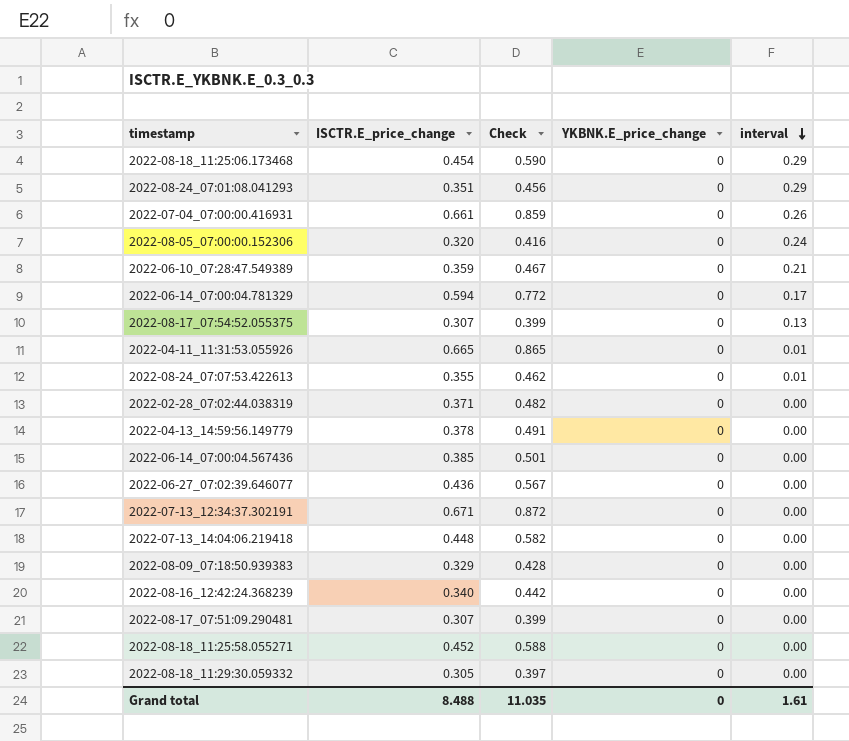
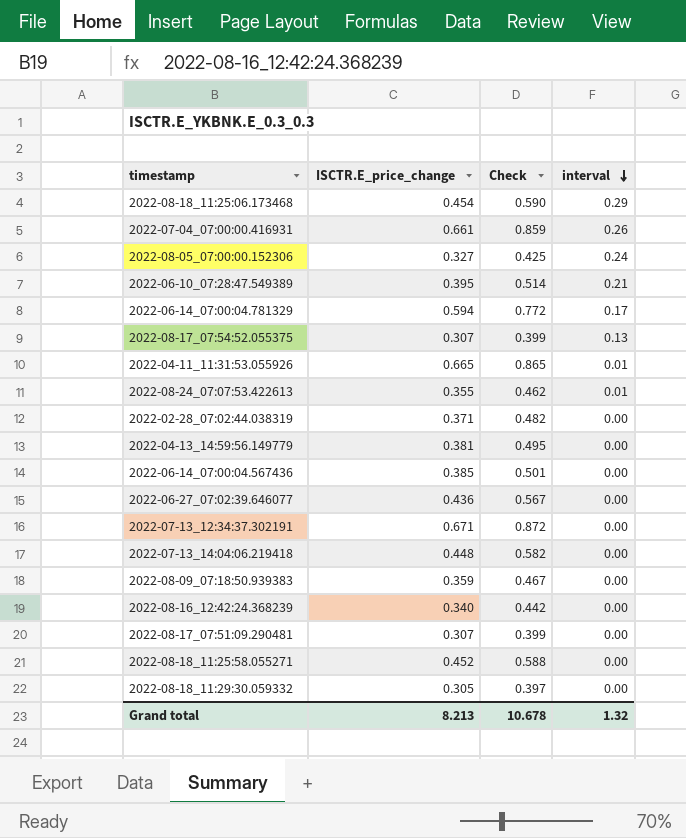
column YKBNK.E_price_change | position: 4 -> none
row 2022-08-24_07:01:08.041293: 0.351 | 0.456 | 0 | 0.29 -> none
2022-08-05_07:00:00.152306 | ISCTR.E_price_change: 0.320 -> 0.327
2022-08-05_07:00:00.152306 | Check: 0.416 -> 0.425
2022-06-10_07:28:47.549389 | ISCTR.E_price_change: 0.359 -> 0.395
2022-06-10_07:28:47.549389 | Check: 0.467 -> 0.514
2022-04-13_14:59:56.149779 | ISCTR.E_price_change: 0.378 -> 0.381
2022-04-13_14:59:56.149779 | Check: 0.491 -> 0.495
2022-08-09_07:18:50.939383 | ISCTR.E_price_change: 0.329 -> 0.359
2022-08-09_07:18:50.939383 | Check: 0.428 -> 0.467
Grand total | ISCTR.E_price_change: 8.488 -> 8.213
Grand total | Check: 11.035 -> 10.678
Grand total | interval: 1.61 -> 1.32

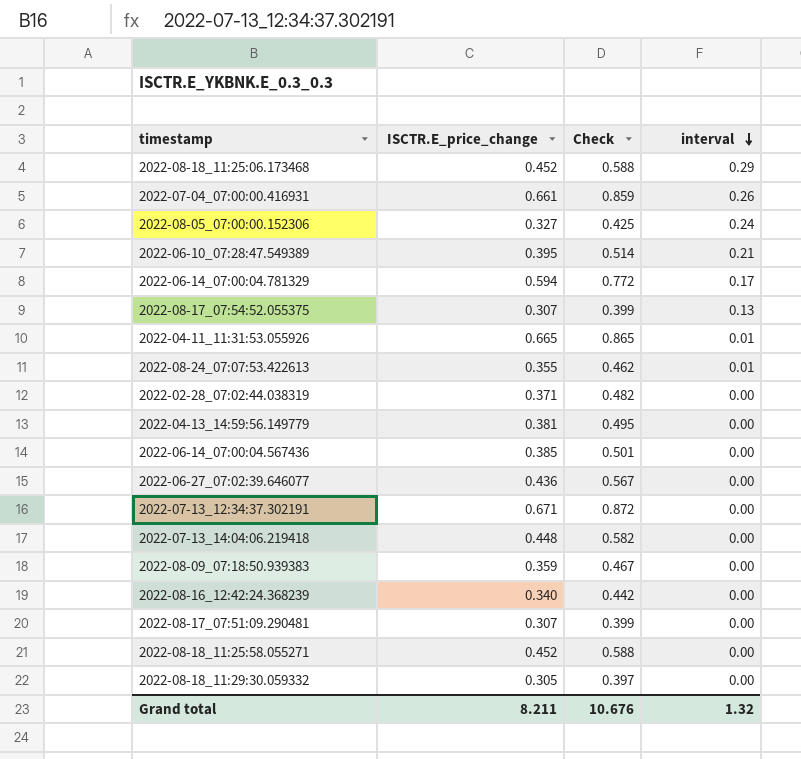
2022-08-18_11:25:06.173468 | ISCTR.E_price_change: 0.454 -> 0.452
2022-08-18_11:25:06.173468 | Check: 0.590 -> 0.588
Grand total | ISCTR.E_price_change: 8.213 -> 8.211
Grand total | Check: 10.678 -> 10.676

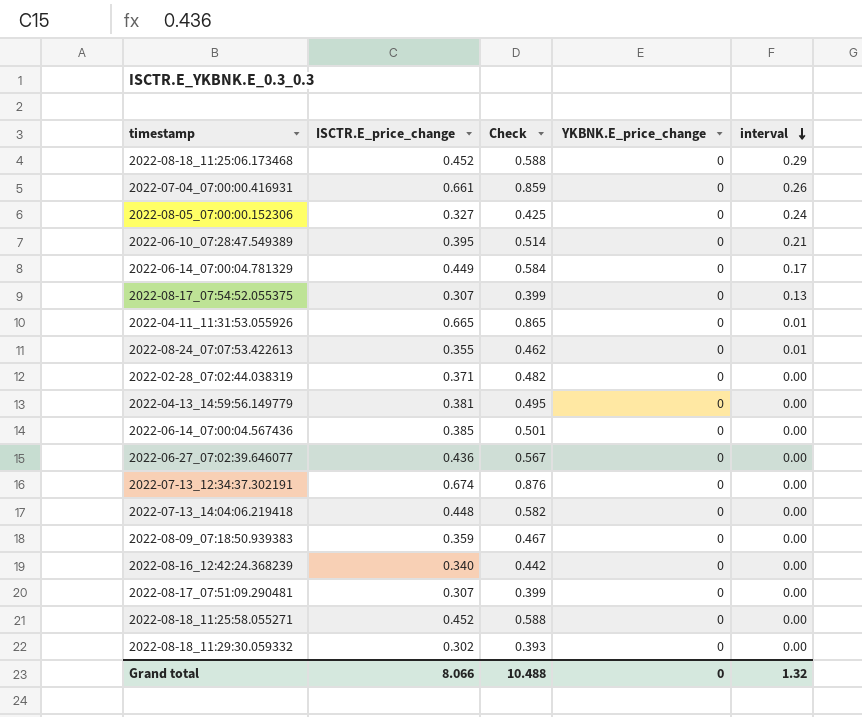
column YKBNK.E_price_change | position: none -> 4
2022-06-14_07:00:04.781329 | ISCTR.E_price_change: 0.594 -> 0.449
2022-06-14_07:00:04.781329 | Check: 0.772 -> 0.584
2022-07-13_12:34:37.302191 | ISCTR.E_price_change: 0.671 -> 0.674
2022-07-13_12:34:37.302191 | Check: 0.872 -> 0.876
2022-08-18_11:29:30.059332 | ISCTR.E_price_change: 0.305 -> 0.302
2022-08-18_11:29:30.059332 | Check: 0.397 -> 0.393
Grand total | ISCTR.E_price_change: 8.211 -> 8.066
Grand total | Check: 10.676 -> 10.488

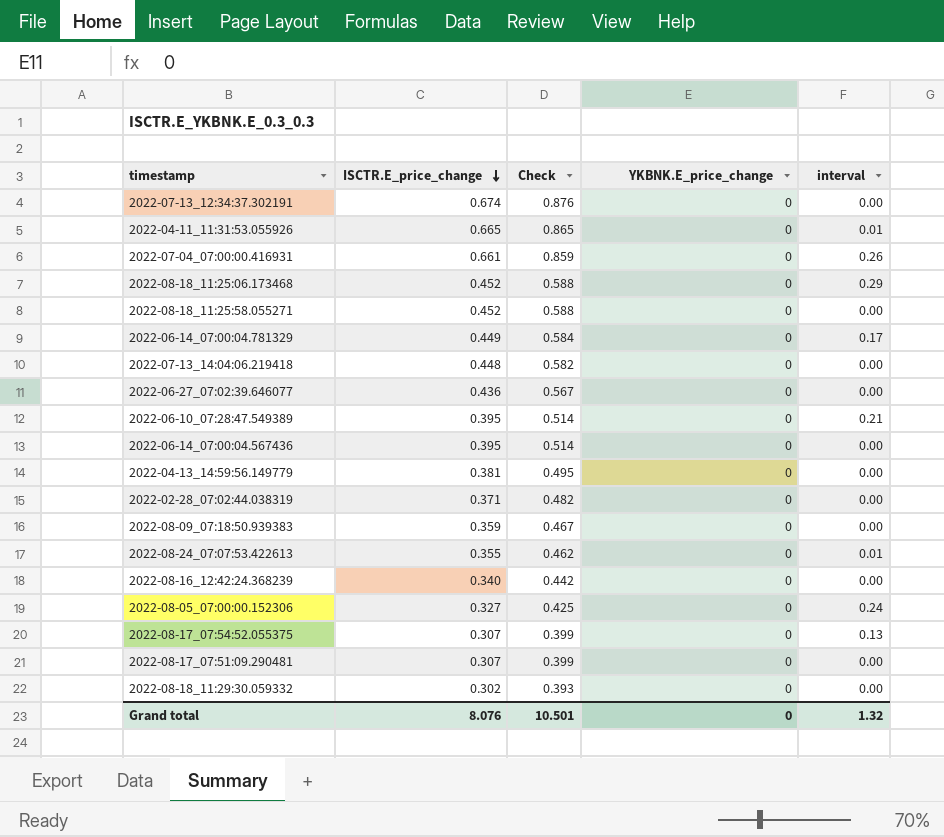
row order: interval descending -> ISCTR.E_price_change descending
2022-06-14_07:00:04.567436 | ISCTR.E_price_change: 0.385 -> 0.395
2022-06-14_07:00:04.567436 | Check: 0.501 -> 0.514
Grand total | ISCTR.E_price_change: 8.066 -> 8.076
Grand total | Check: 10.488 -> 10.501

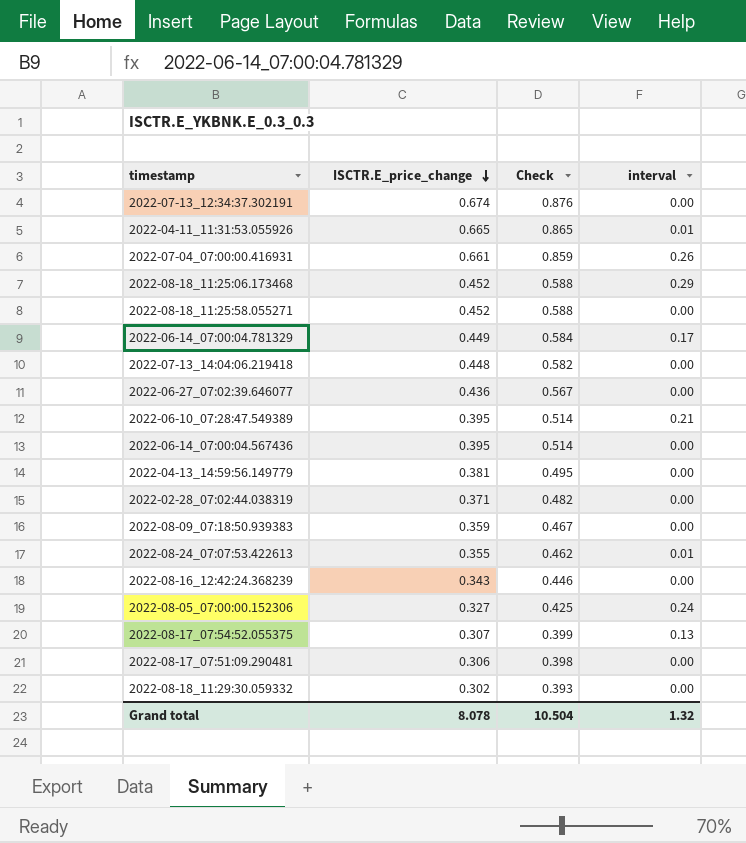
column YKBNK.E_price_change | position: 4 -> none
2022-08-16_12:42:24.368239 | ISCTR.E_price_change: 0.340 -> 0.343
2022-08-16_12:42:24.368239 | Check: 0.442 -> 0.446
2022-08-17_07:51:09.290481 | ISCTR.E_price_change: 0.307 -> 0.306
2022-08-17_07:51:09.290481 | Check: 0.399 -> 0.398
Grand total | ISCTR.E_price_change: 8.076 -> 8.078
Grand total | Check: 10.501 -> 10.504

